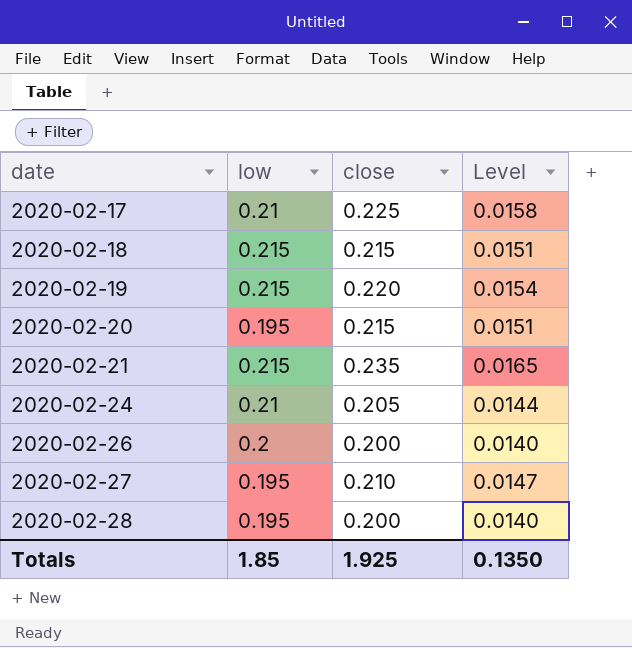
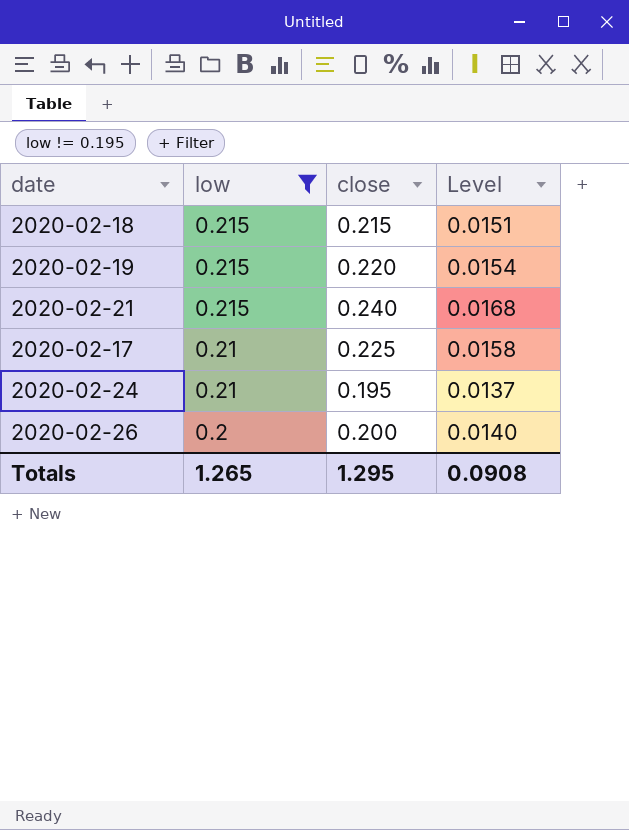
filter: none -> low != 0.195
row order: date ascending -> low descending
2020-02-21 | close: 0.235 -> 0.240
2020-02-21 | Level: 0.0165 -> 0.0168
2020-02-24 | close: 0.205 -> 0.195
2020-02-24 | Level: 0.0144 -> 0.0137
Totals | low: 1.85 -> 1.265
Totals | close: 1.925 -> 1.295
Totals | Level: 0.1350 -> 0.0908

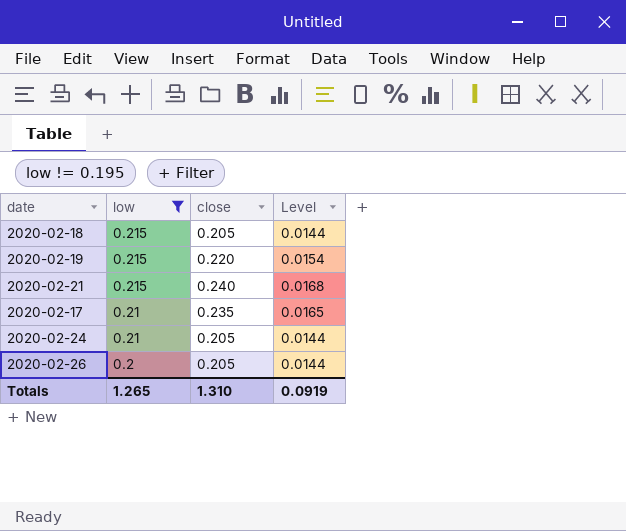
2020-02-18 | close: 0.215 -> 0.205
2020-02-18 | Level: 0.0151 -> 0.0144
2020-02-17 | close: 0.225 -> 0.235
2020-02-17 | Level: 0.0158 -> 0.0165
2020-02-24 | close: 0.195 -> 0.205
2020-02-24 | Level: 0.0137 -> 0.0144
2020-02-26 | close: 0.200 -> 0.205
2020-02-26 | Level: 0.0140 -> 0.0144
Totals | close: 1.295 -> 1.310
Totals | Level: 0.0908 -> 0.0919

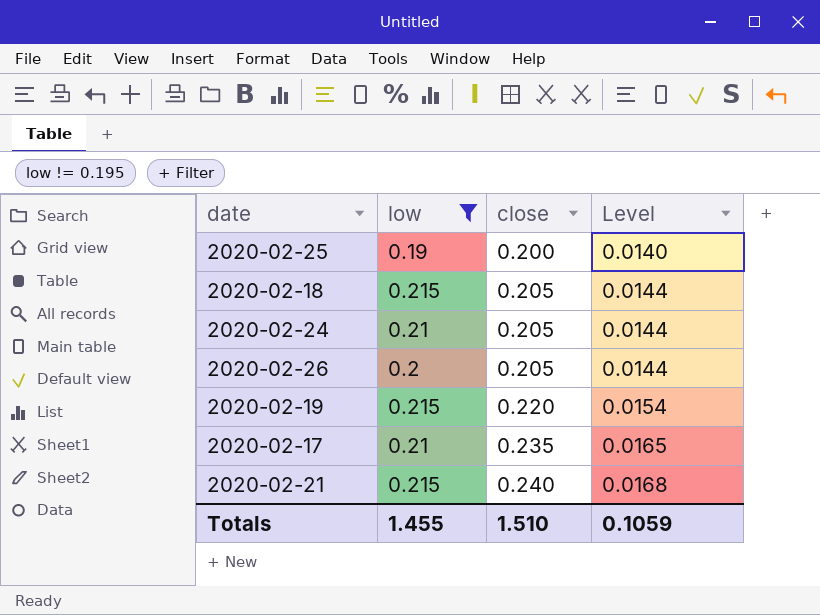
row order: low descending -> close ascending
row 2020-02-25: none -> 0.19 | 0.200 | 0.0140
Totals | low: 1.265 -> 1.455
Totals | close: 1.310 -> 1.510
Totals | Level: 0.0919 -> 0.1059

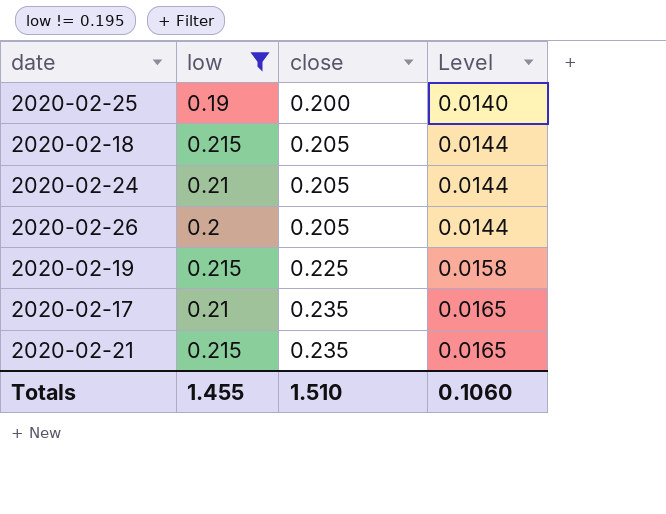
2020-02-19 | close: 0.220 -> 0.225
2020-02-19 | Level: 0.0154 -> 0.0158
2020-02-21 | close: 0.240 -> 0.235
2020-02-21 | Level: 0.0168 -> 0.0165
Totals | Level: 0.1059 -> 0.1060

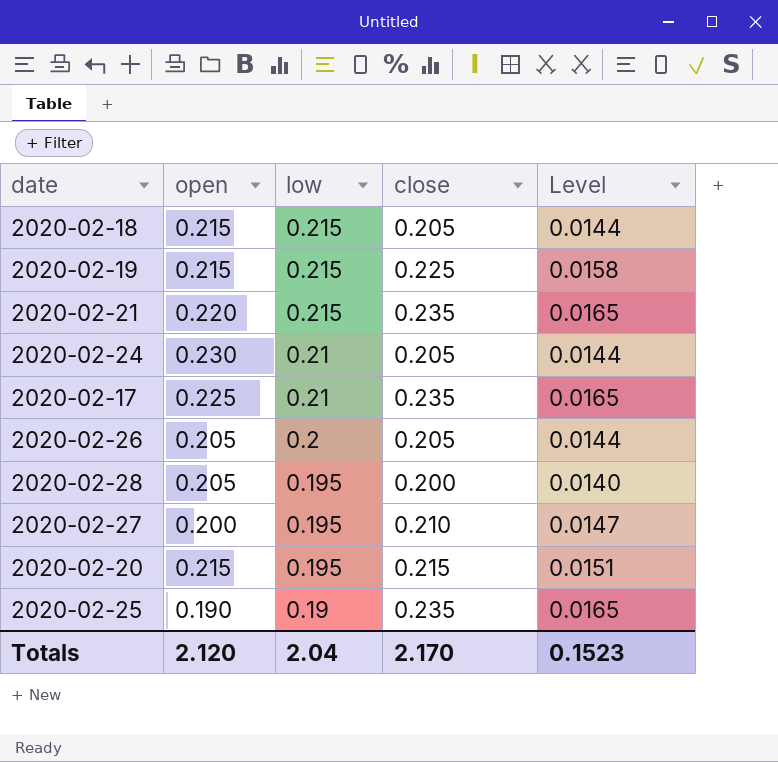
filter: low != 0.195 -> none
row order: close ascending -> low descending
column open | position: none -> 2
2020-02-25 | close: 0.200 -> 0.235
2020-02-25 | Level: 0.0140 -> 0.0165
Totals | low: 1.455 -> 2.04
Totals | close: 1.510 -> 2.170
Totals | Level: 0.1060 -> 0.1523

